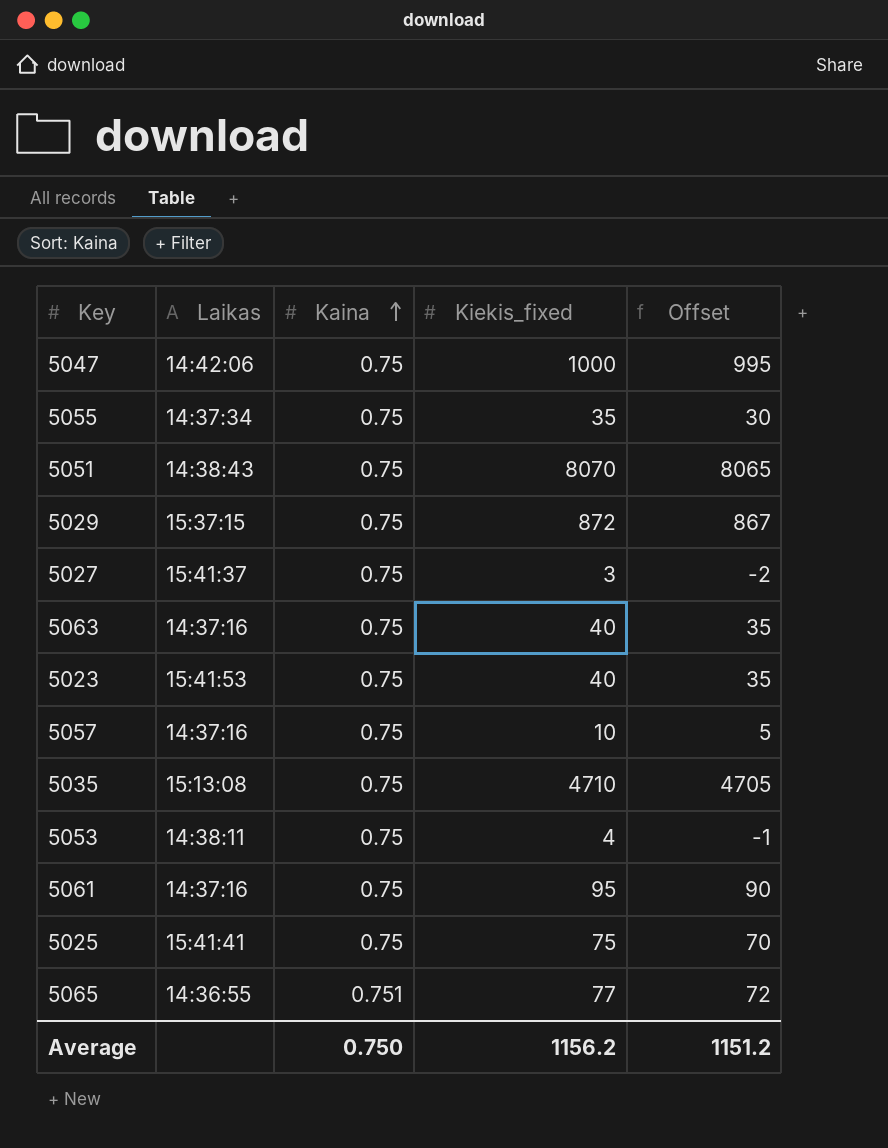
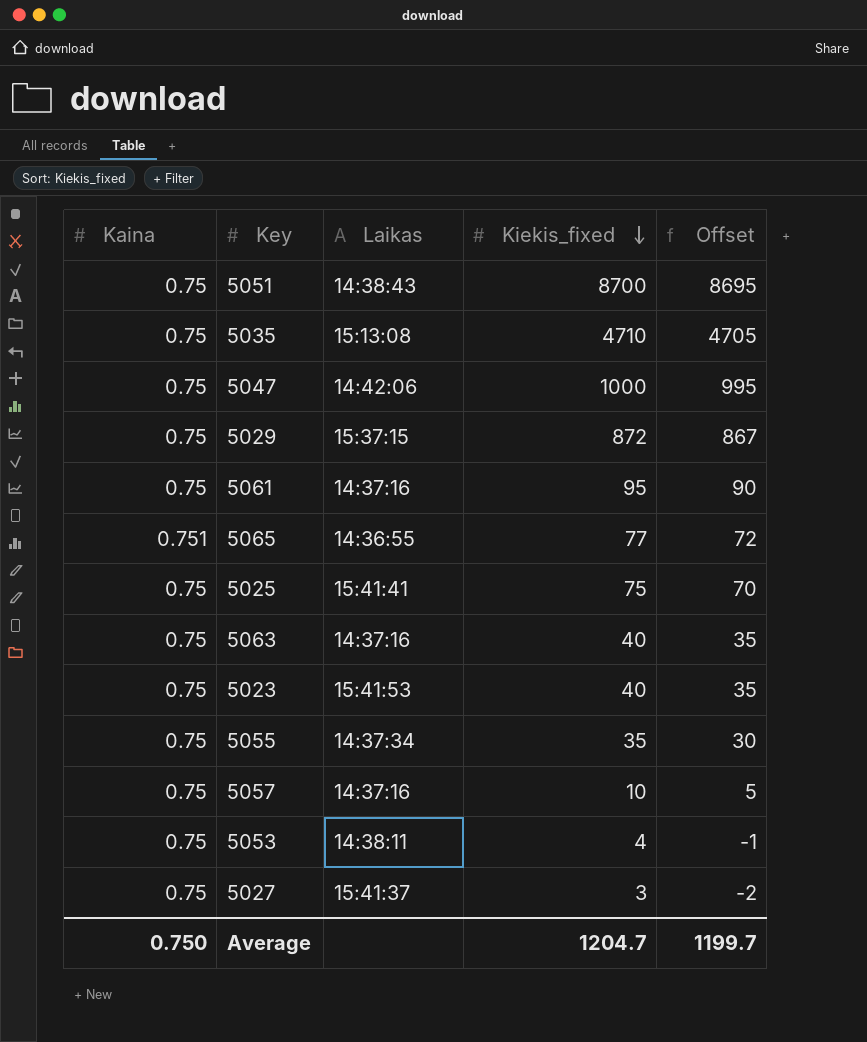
row order: Kaina ascending -> Kiekis_fixed descending
column Kaina | position: 3 -> 1
5051 | Kiekis_fixed: 8070 -> 8700
5051 | Offset: 8065 -> 8695
Average | Kiekis_fixed: 1156.2 -> 1204.7
Average | Offset: 1151.2 -> 1199.7

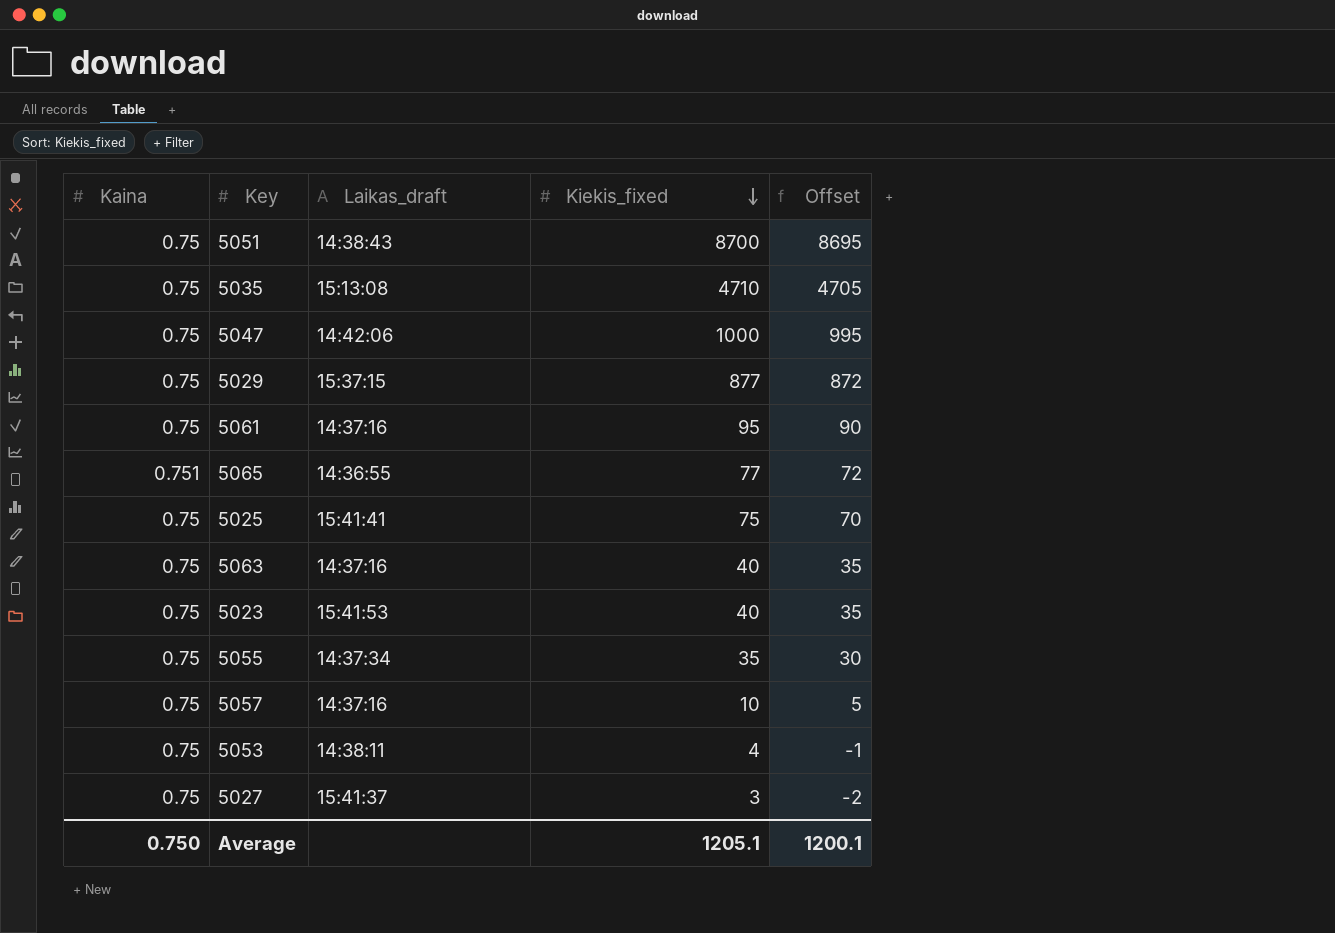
column name: Laikas -> Laikas_draft
5029 | Kiekis_fixed: 872 -> 877
5029 | Offset: 867 -> 872
Average | Kiekis_fixed: 1204.7 -> 1205.1
Average | Offset: 1199.7 -> 1200.1

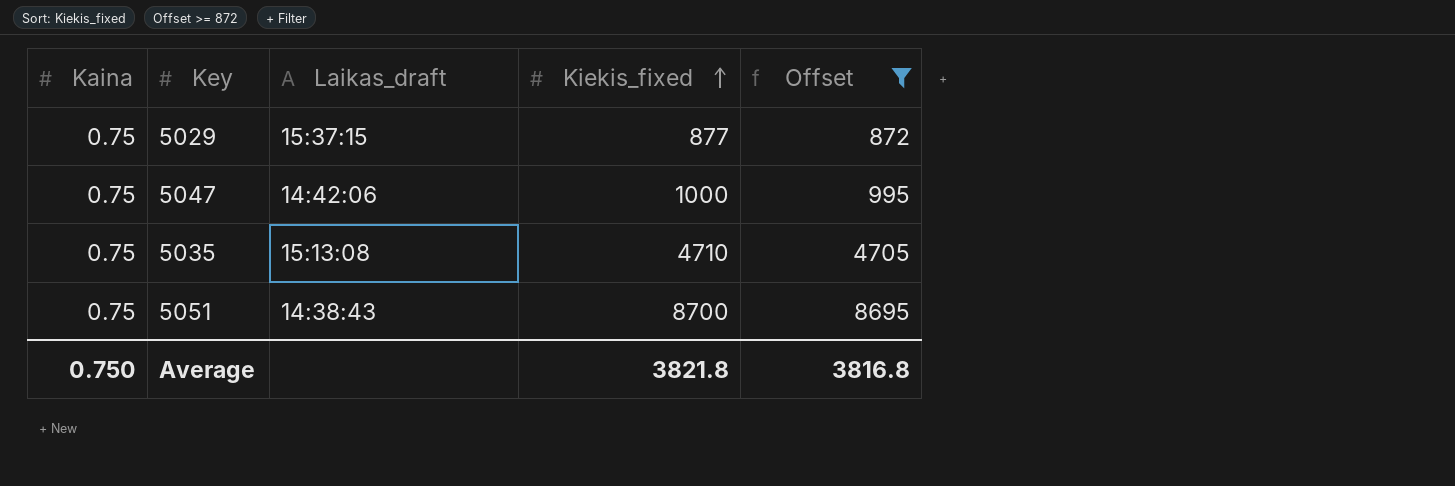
filter: none -> Offset >= 872
row order: Kiekis_fixed descending -> Kiekis_fixed ascending
Average | Kiekis_fixed: 1205.1 -> 3821.8
Average | Offset: 1200.1 -> 3816.8

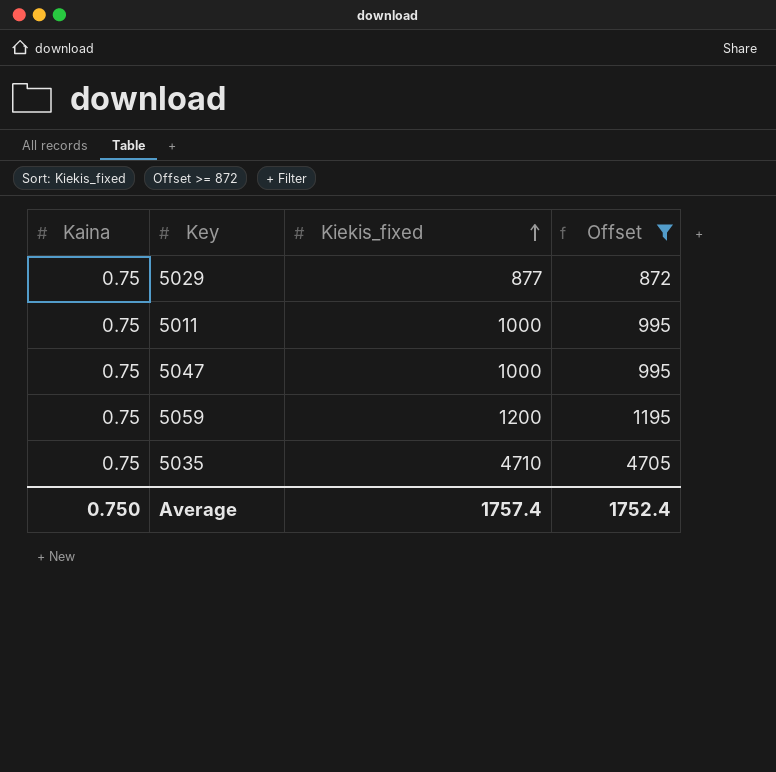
column Laikas_draft | position: 3 -> none
row 5051: 0.75 | 14:38:43 | 8700 | 8695 -> none
row 5011: none -> 0.75 | 1000 | 995
row 5059: none -> 0.75 | 1200 | 1195
Average | Kiekis_fixed: 3821.8 -> 1757.4
Average | Offset: 3816.8 -> 1752.4

